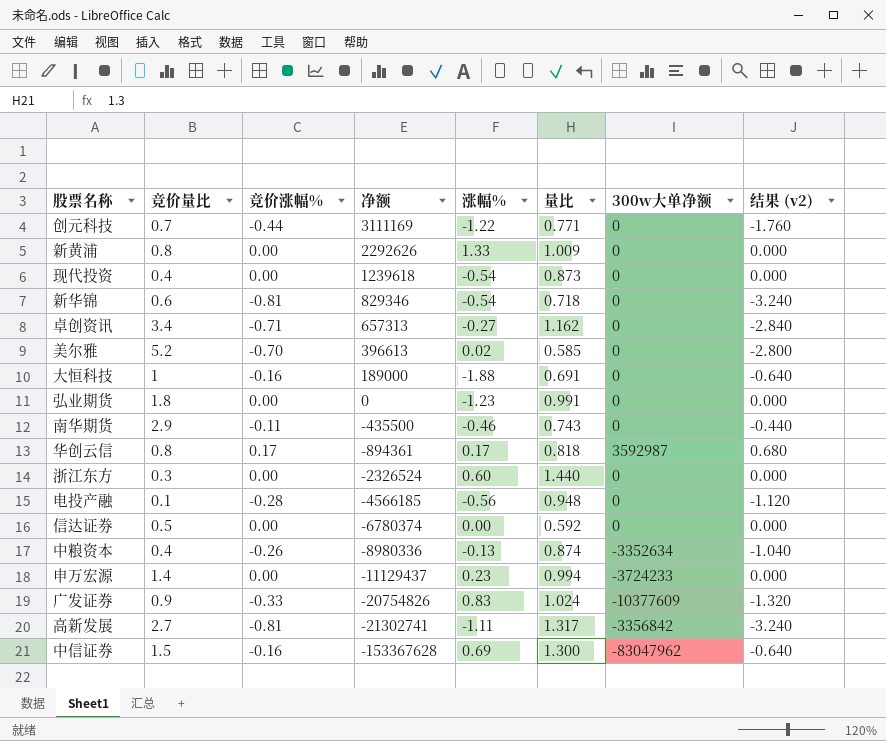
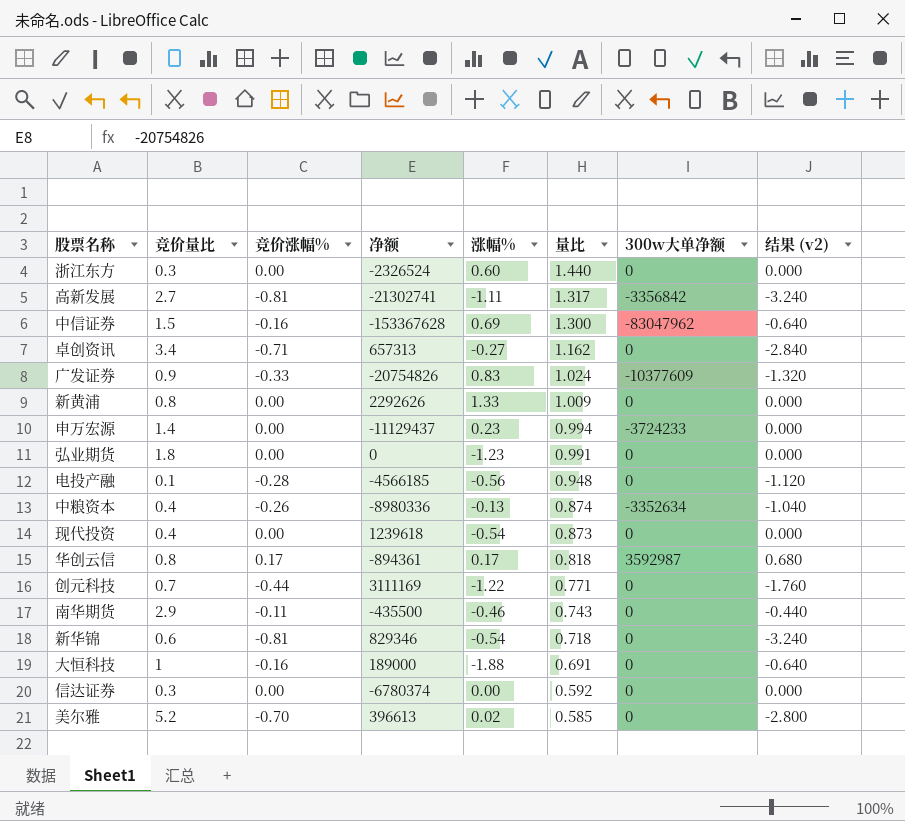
row order: 净额 descending -> 量比 descending
信达证券 | 竞价量比: 0.5 -> 0.3

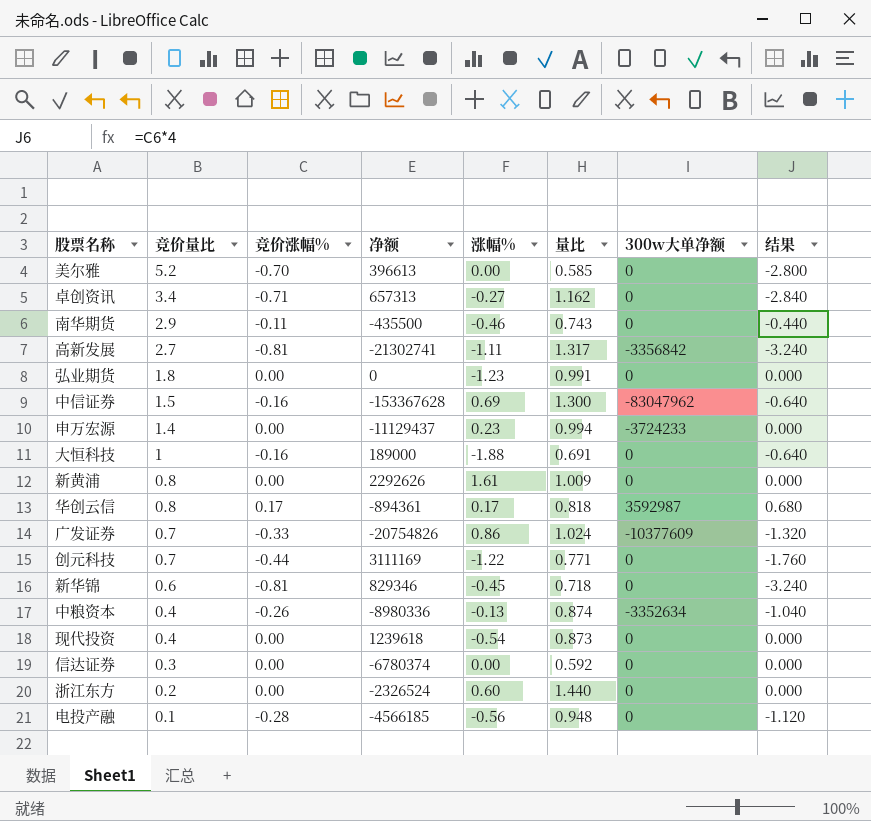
row order: 量比 descending -> 竞价量比 descending
column name: 结果 (v2) -> 结果
美尔雅 | 涨幅%: 0.02 -> 0.00
新黄浦 | 涨幅%: 1.33 -> 1.61
广发证券 | 竞价量比: 0.9 -> 0.7
广发证券 | 涨幅%: 0.83 -> 0.86
新华锦 | 涨幅%: -0.54 -> -0.45
浙江东方 | 竞价量比: 0.3 -> 0.2

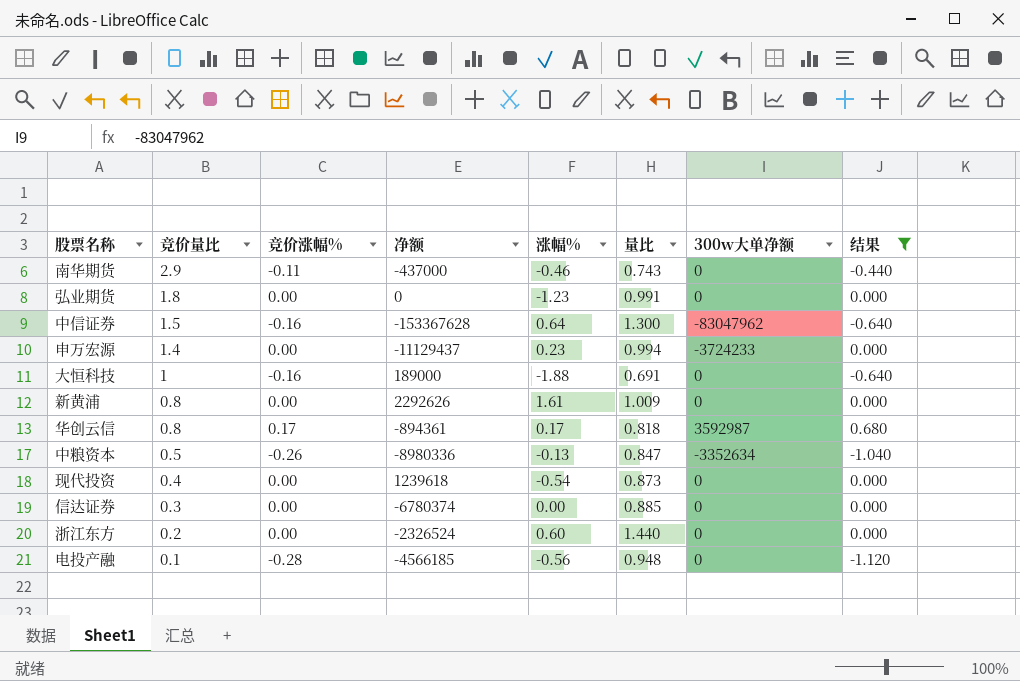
filter: none -> 结果 >= -1.120
南华期货 | 净额: -435500 -> -437000
中信证券 | 涨幅%: 0.69 -> 0.64
中粮资本 | 竞价量比: 0.4 -> 0.5
中粮资本 | 量比: 0.874 -> 0.847
信达证券 | 量比: 0.592 -> 0.885

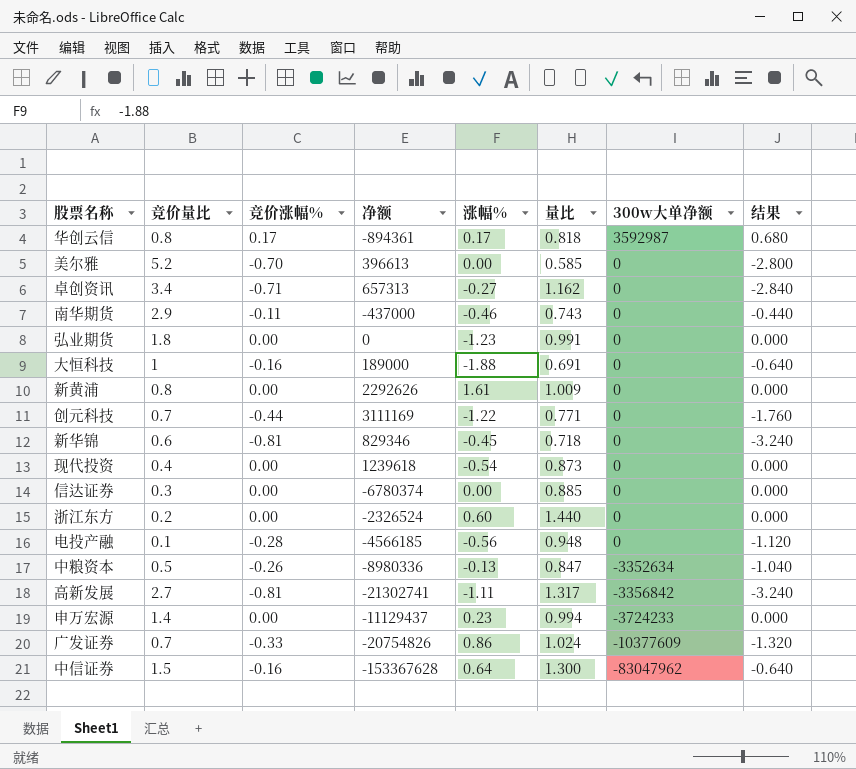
filter: 结果 >= -1.120 -> none
row order: 竞价量比 descending -> 300w大单净额 descending

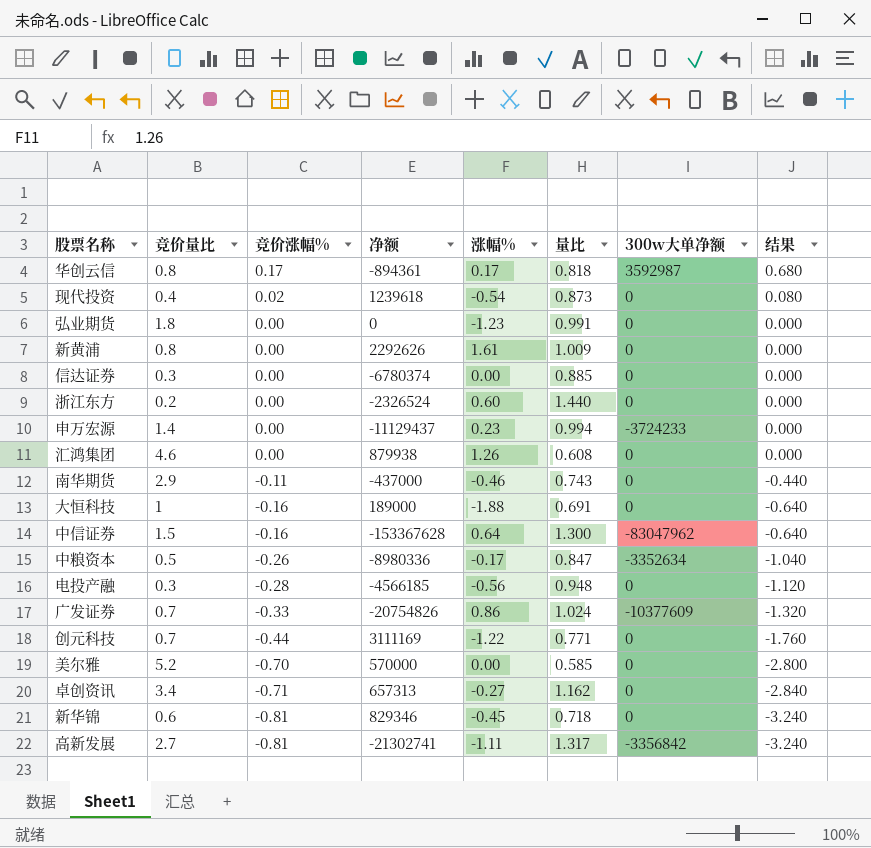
row order: 300w大单净额 descending -> 竞价涨幅% descending
现代投资 | 竞价涨幅%: 0.00 -> 0.02
现代投资 | 结果: 0.000 -> 0.080
row 汇鸿集团: none -> 4.6 | 0.00 | 879938 | 1.26 | 0.608 | 0 | 0.000
中粮资本 | 涨幅%: -0.13 -> -0.17
电投产融 | 竞价量比: 0.1 -> 0.3
美尔雅 | 净额: 396613 -> 570000

